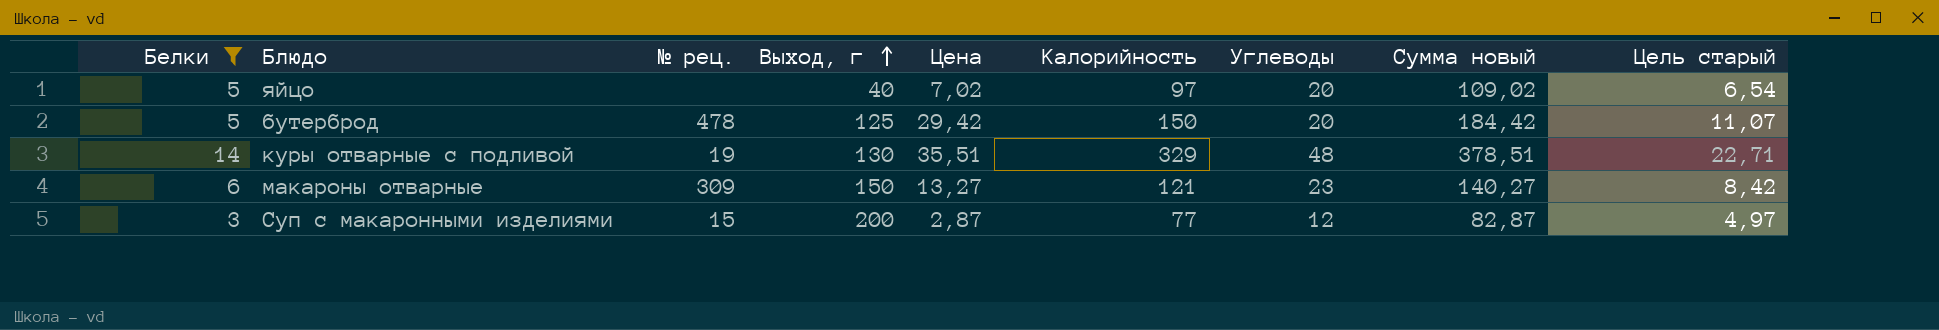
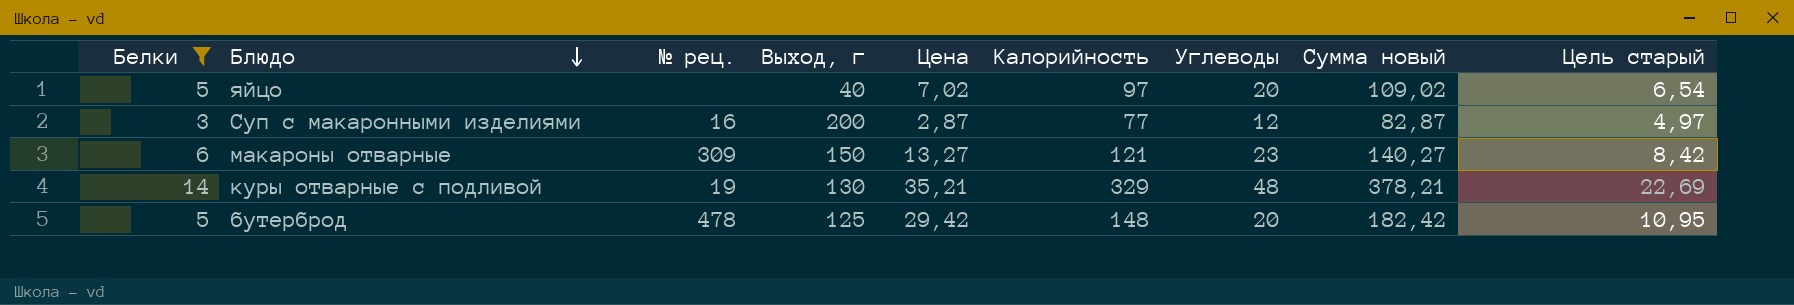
row order: Выход, г ascending -> Блюдо descending
Суп с макаронными изделиями | № рец.: 15 -> 16
куры отварные с подливой | Цена: 35,51 -> 35,21
куры отварные с подливой | Сумма новый: 378,51 -> 378,21
куры отварные с подливой | Цель старый: 22,71 -> 22,69
бутерброд | Калорийность: 150 -> 148
бутерброд | Сумма новый: 184,42 -> 182,42
бутерброд | Цель старый: 11,07 -> 10,95

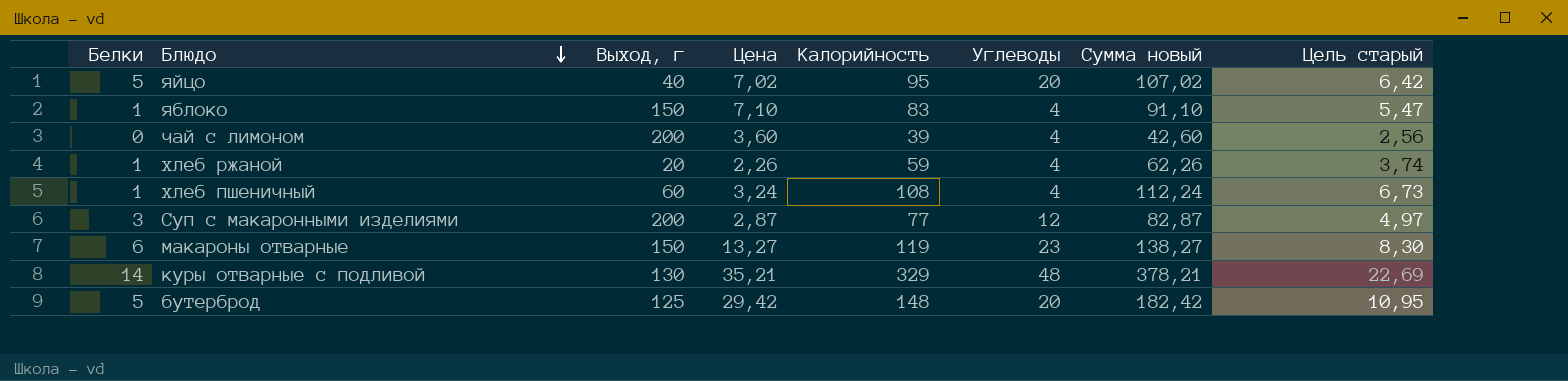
filter: Белки >= 3 -> none
column № рец. | position: 3 -> none
яйцо | Калорийность: 97 -> 95
яйцо | Сумма новый: 109,02 -> 107,02
яйцо | Цель старый: 6,54 -> 6,42
макароны отварные | Калорийность: 121 -> 119
макароны отварные | Сумма новый: 140,27 -> 138,27
макароны отварные | Цель старый: 8,42 -> 8,30

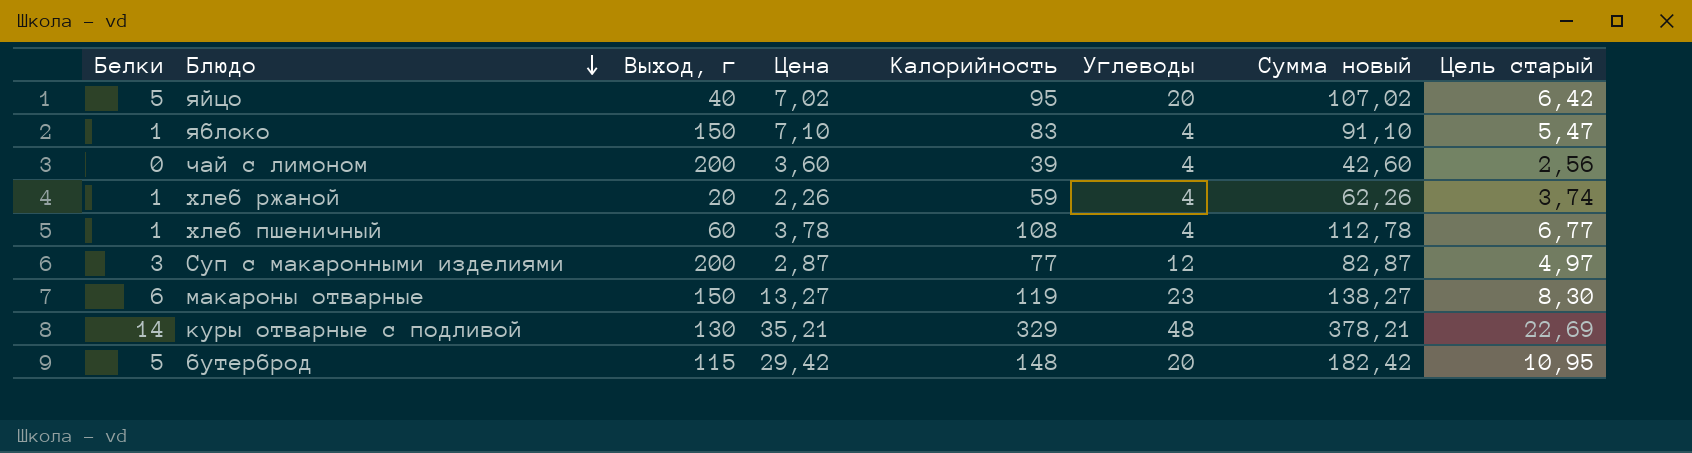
хлеб пшеничный | Цена: 3,24 -> 3,78
хлеб пшеничный | Сумма новый: 112,24 -> 112,78
хлеб пшеничный | Цель старый: 6,73 -> 6,77
бутерброд | Выход, г: 125 -> 115

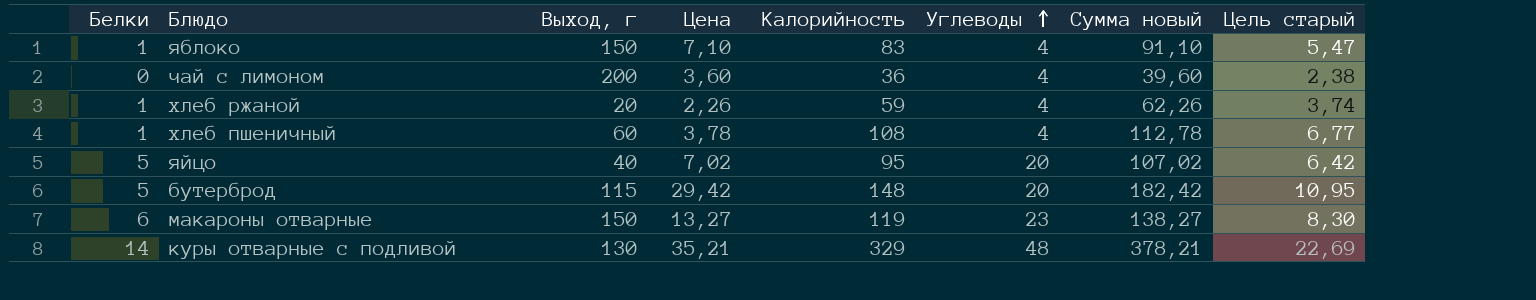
row order: Блюдо descending -> Углеводы ascending
row Суп с макаронными изделиями: 3 | 200 | 2,87 | 77 | 12 | 82,87 | 4,97 -> none
чай с лимоном | Калорийность: 39 -> 36
чай с лимоном | Сумма новый: 42,60 -> 39,60
чай с лимоном | Цель старый: 2,56 -> 2,38

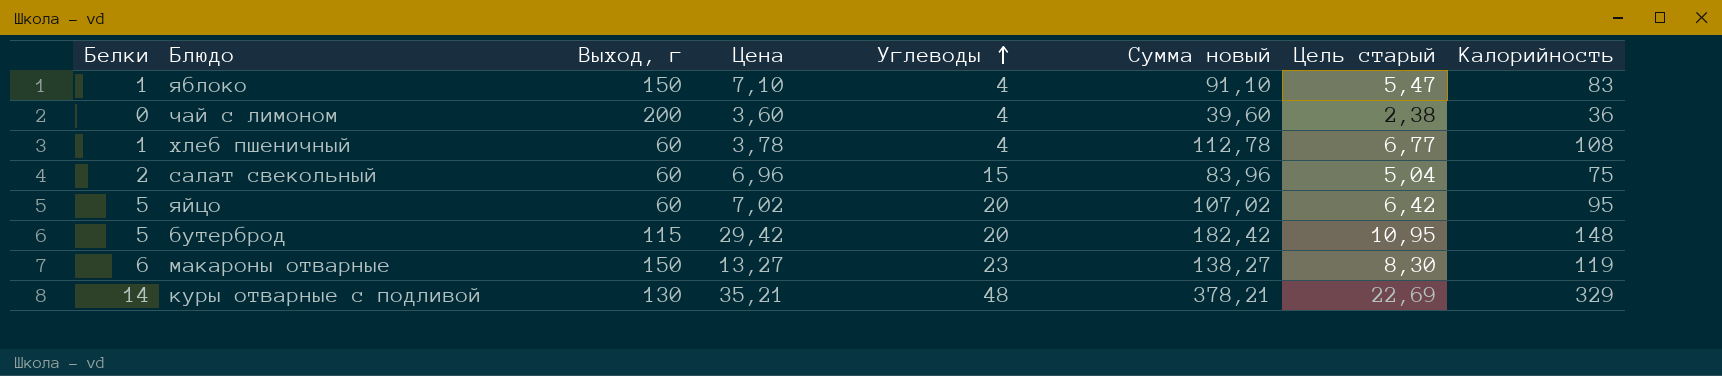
column Калорийность | position: 5 -> 8
row хлеб ржаной: 1 | 20 | 2,26 | 59 | 4 | 62,26 | 3,74 -> none
row салат свекольный: none -> 2 | 60 | 6,96 | 15 | 83,96 | 5,04 | 75
яйцо | Выход, г: 40 -> 60

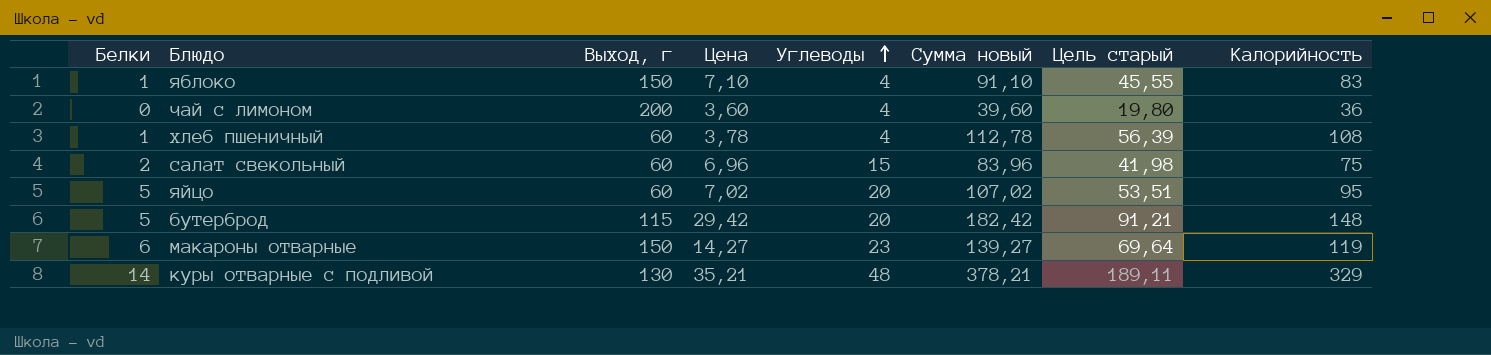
column Цель старый | formula: [Сумма новый] * 0,06 -> [Сумма новый] * 0,5
макароны отварные | Цена: 13,27 -> 14,27
макароны отварные | Сумма новый: 138,27 -> 139,27

